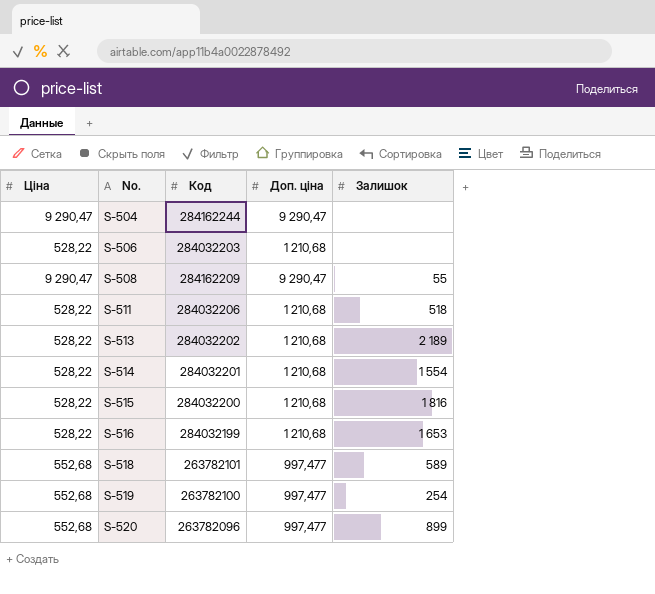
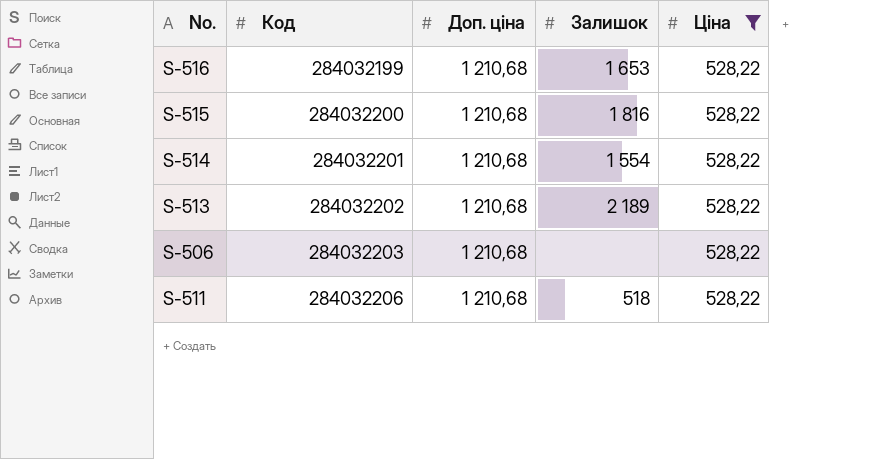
filter: none -> Ціна = 528,22
row order: No. ascending -> Код ascending
column Ціна | position: 1 -> 5

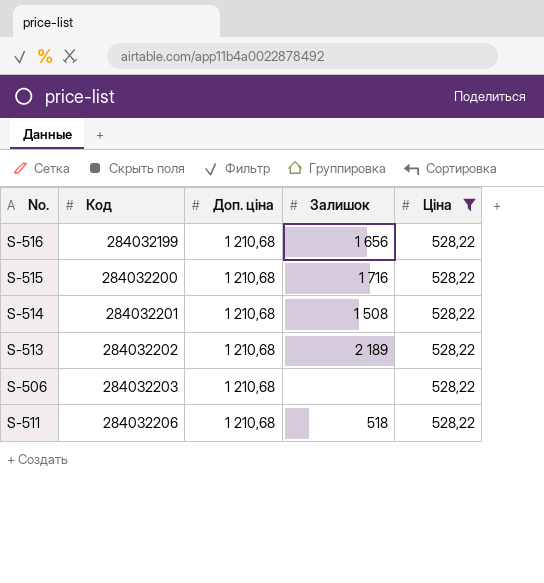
S-516 | Залишок: 1 653 -> 1 656
S-515 | Залишок: 1 816 -> 1 716
S-514 | Залишок: 1 554 -> 1 508

